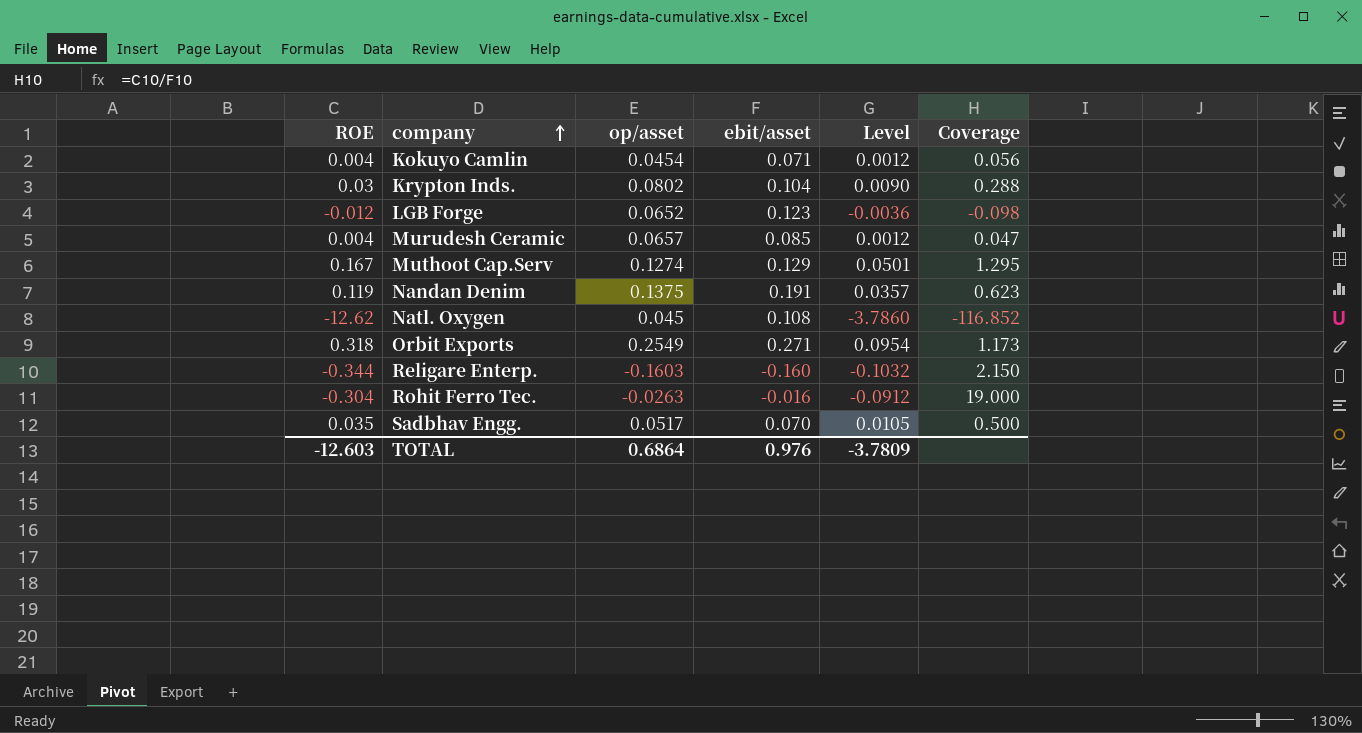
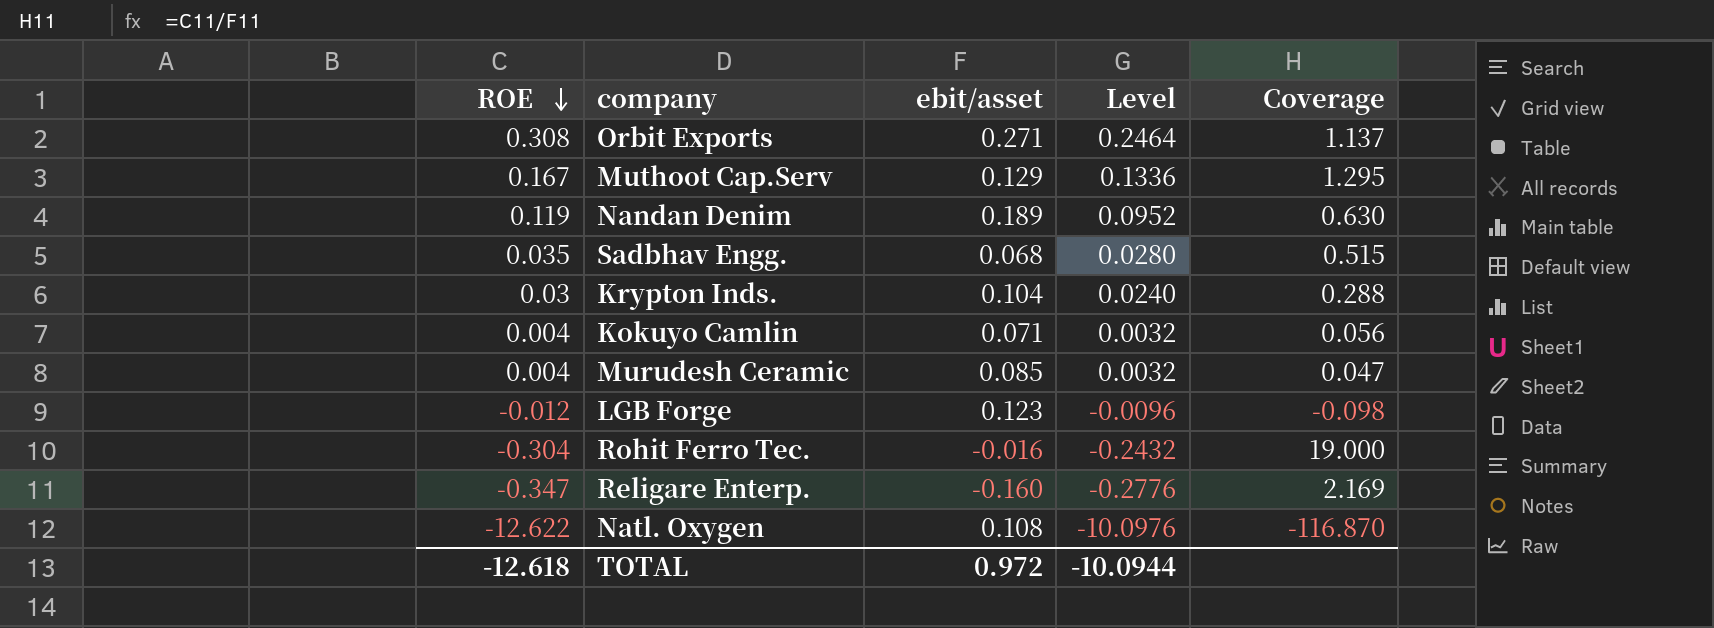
row order: company ascending -> ROE descending
column op/asset | position: 3 -> none
column Level | formula: [ROE] * 0.3 -> [ROE] * 0.8
Orbit Exports | ROE: 0.318 -> 0.308
Orbit Exports | Coverage: 1.173 -> 1.137
Nandan Denim | ebit/asset: 0.191 -> 0.189
Nandan Denim | Coverage: 0.623 -> 0.630
Sadbhav Engg. | ebit/asset: 0.070 -> 0.068
Sadbhav Engg. | Coverage: 0.500 -> 0.515
Religare Enterp. | ROE: -0.344 -> -0.347
Religare Enterp. | Coverage: 2.150 -> 2.169
Natl. Oxygen | ROE: -12.62 -> -12.622
Natl. Oxygen | Coverage: -116.852 -> -116.870
TOTAL | ROE: -12.603 -> -12.618
TOTAL | ebit/asset: 0.976 -> 0.972
TOTAL | Level: -3.7809 -> -10.0944

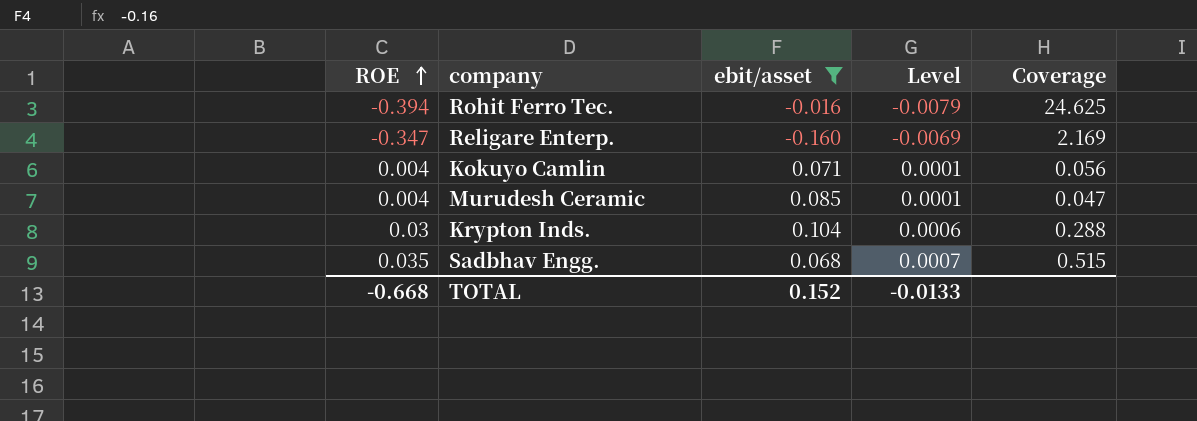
filter: none -> ebit/asset <= 0.104
row order: ROE descending -> ROE ascending
column Level | formula: [ROE] * 0.8 -> [ROE] * 0.02
Rohit Ferro Tec. | ROE: -0.304 -> -0.394
Rohit Ferro Tec. | Coverage: 19.000 -> 24.625
TOTAL | ROE: -12.618 -> -0.668
TOTAL | ebit/asset: 0.972 -> 0.152
TOTAL | Level: -10.0944 -> -0.0133

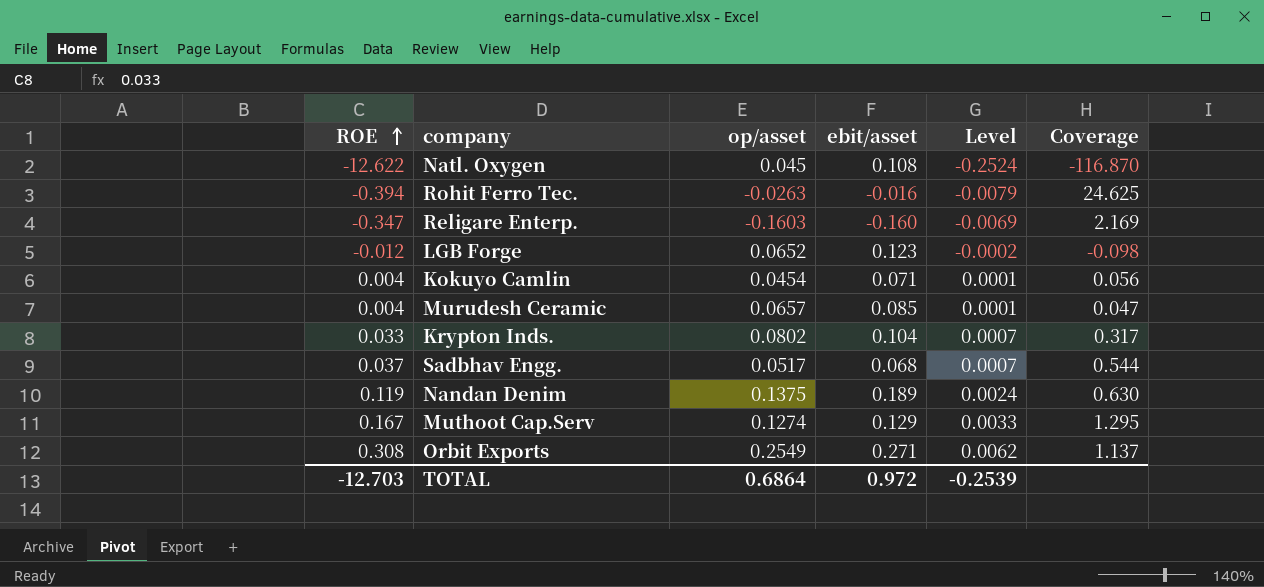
filter: ebit/asset <= 0.104 -> none
column op/asset | position: none -> 3
Krypton Inds. | ROE: 0.03 -> 0.033
Krypton Inds. | Level: 0.0006 -> 0.0007
Krypton Inds. | Coverage: 0.288 -> 0.317
Sadbhav Engg. | ROE: 0.035 -> 0.037
Sadbhav Engg. | Coverage: 0.515 -> 0.544
TOTAL | ROE: -0.668 -> -12.703
TOTAL | ebit/asset: 0.152 -> 0.972
TOTAL | Level: -0.0133 -> -0.2539

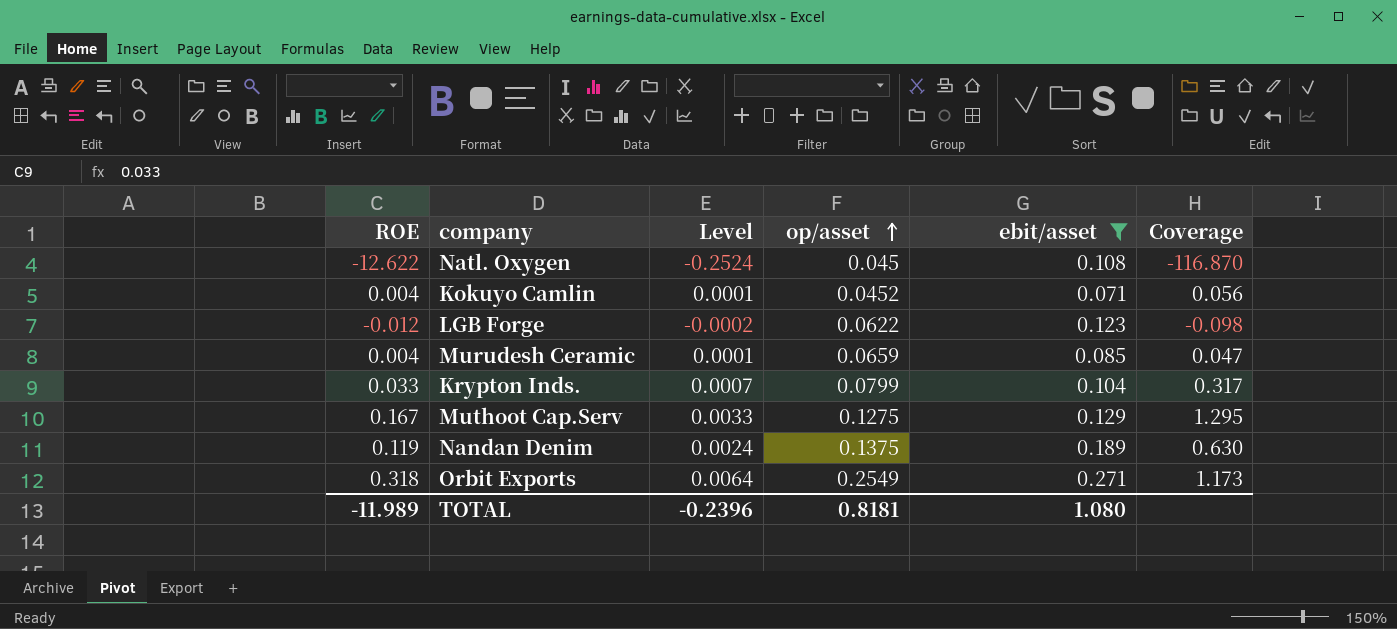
filter: none -> ebit/asset >= 0.071
row order: ROE ascending -> op/asset ascending
column Level | position: 5 -> 3
Kokuyo Camlin | op/asset: 0.0454 -> 0.0452
LGB Forge | op/asset: 0.0652 -> 0.0622
Murudesh Ceramic | op/asset: 0.0657 -> 0.0659
Krypton Inds. | op/asset: 0.0802 -> 0.0799
Muthoot Cap.Serv | op/asset: 0.1274 -> 0.1275
Orbit Exports | ROE: 0.308 -> 0.318
Orbit Exports | Level: 0.0062 -> 0.0064
Orbit Exports | Coverage: 1.137 -> 1.173
TOTAL | ROE: -12.703 -> -11.989
TOTAL | Level: -0.2539 -> -0.2396
TOTAL | op/asset: 0.6864 -> 0.8181
TOTAL | ebit/asset: 0.972 -> 1.080

